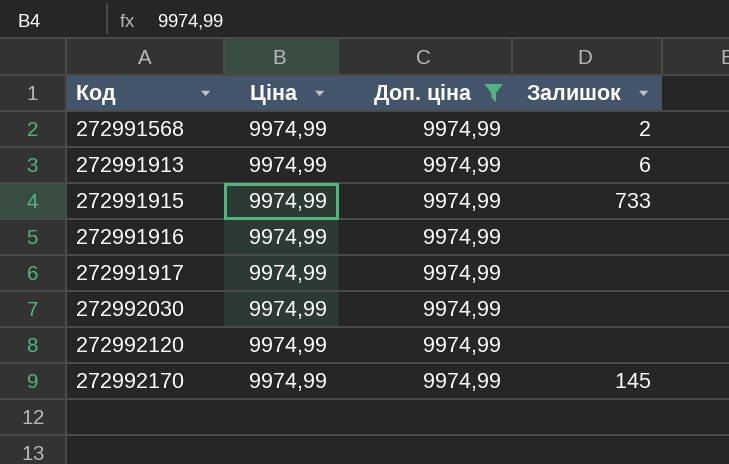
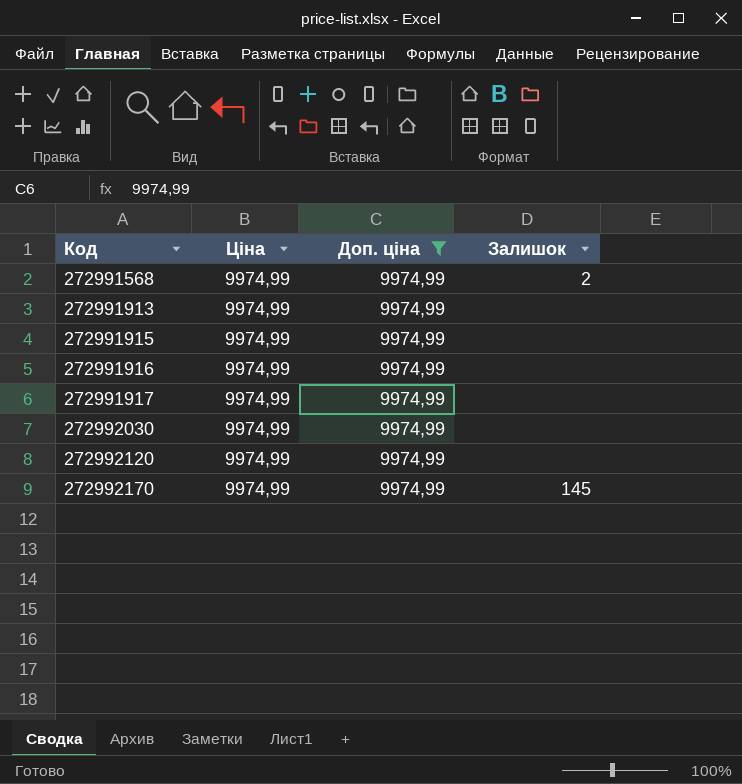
272991913 | Залишок: 6 -> none
272991915 | Залишок: 733 -> none

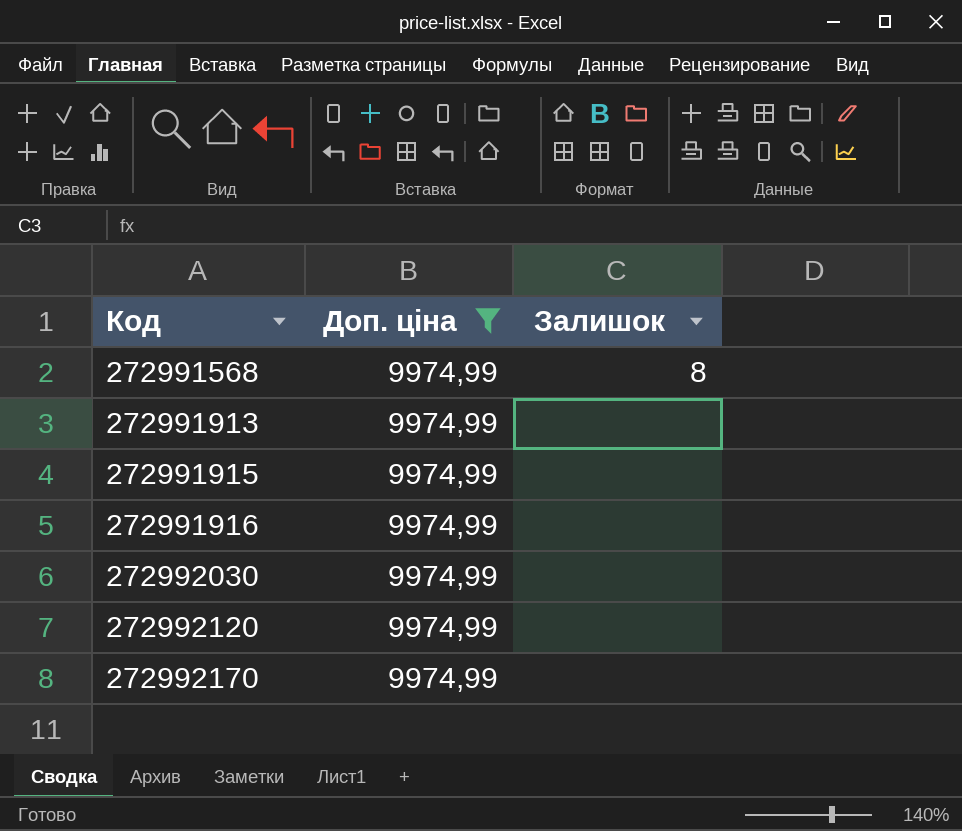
column Ціна | position: 2 -> none
row 272991917: 9974,99 | 9974,99 | none -> none
272991568 | Залишок: 2 -> 8
272992170 | Залишок: 145 -> none

